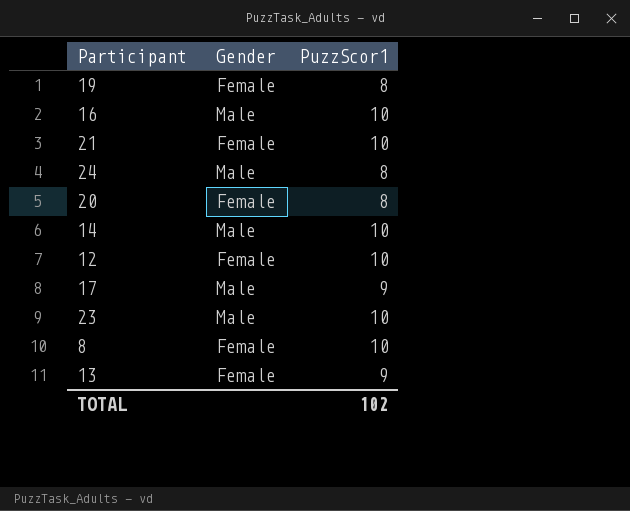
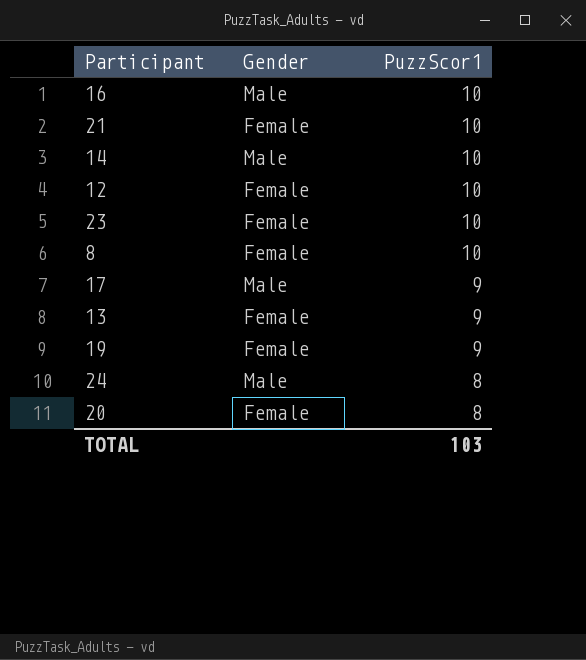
row order: none -> PuzzScor1 descending
23 | Gender: Male -> Female
19 | PuzzScor1: 8 -> 9
TOTAL | PuzzScor1: 102 -> 103

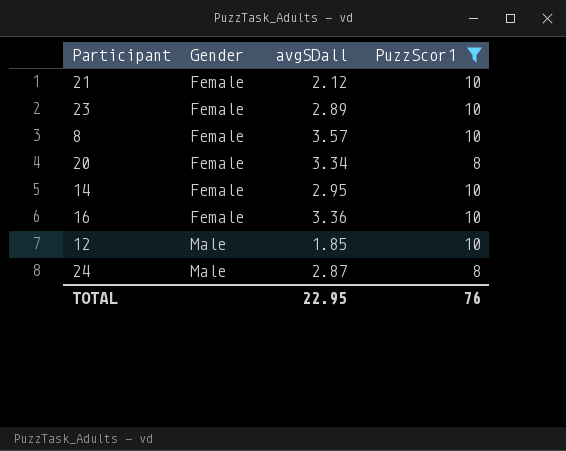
filter: none -> PuzzScor1 != 9
row order: PuzzScor1 descending -> Gender ascending
column avgSDall | position: none -> 3
14 | Gender: Male -> Female
16 | Gender: Male -> Female
12 | Gender: Female -> Male
TOTAL | PuzzScor1: 103 -> 76

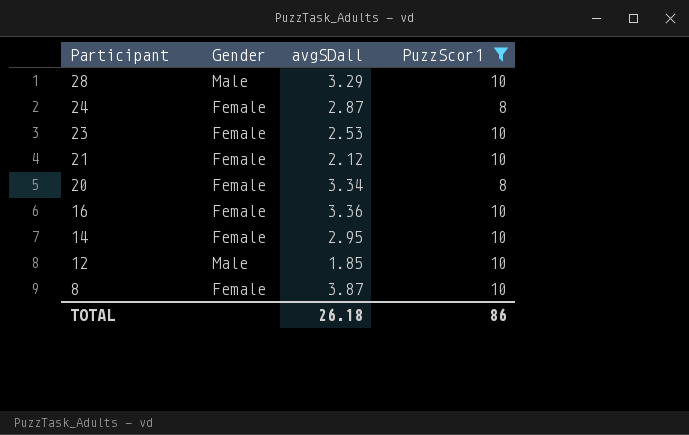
row order: Gender ascending -> Participant descending
row 28: none -> Male | 3.29 | 10
24 | Gender: Male -> Female
23 | avgSDall: 2.89 -> 2.53
8 | avgSDall: 3.57 -> 3.87
TOTAL | avgSDall: 22.95 -> 26.18
TOTAL | PuzzScor1: 76 -> 86

